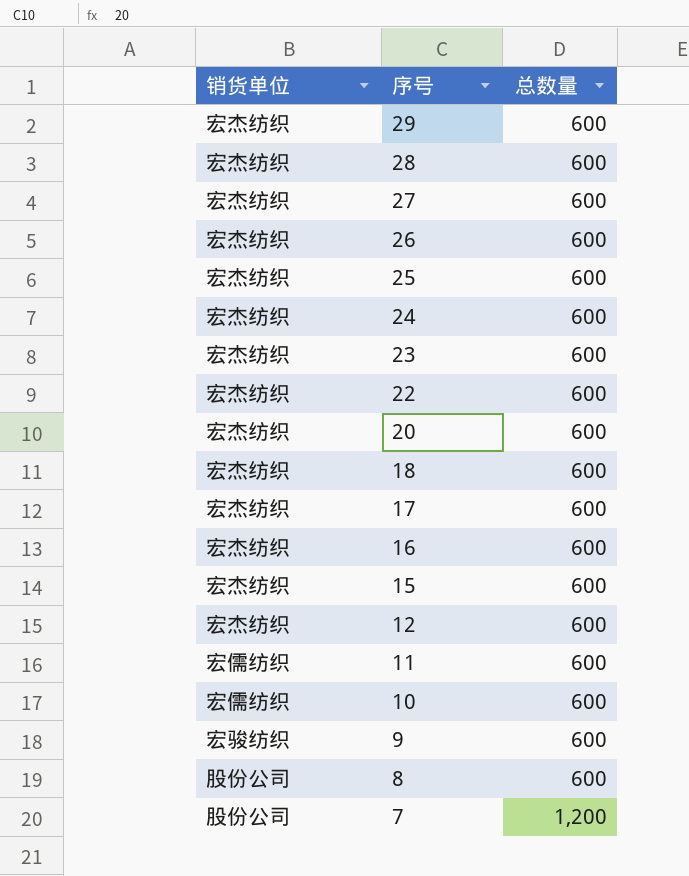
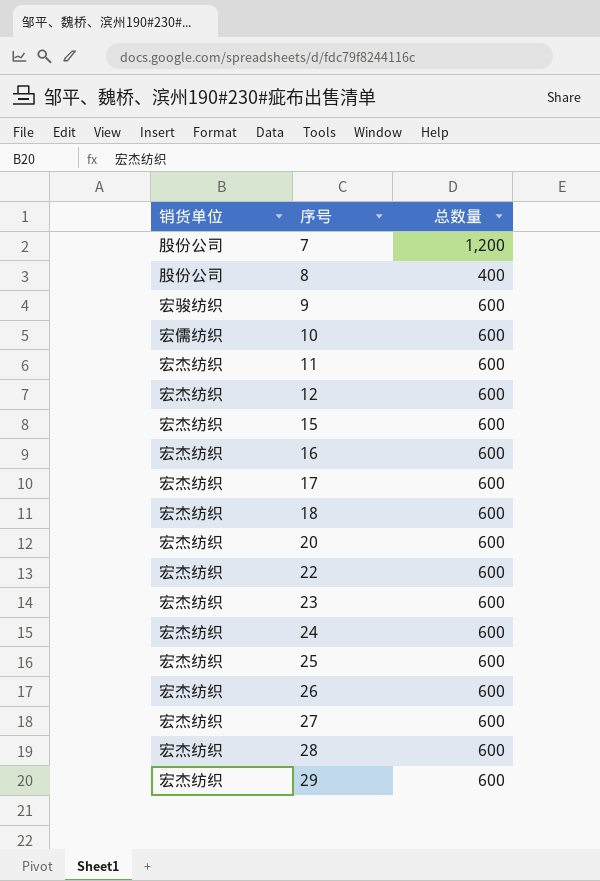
row order: 序号 descending -> 序号 ascending
8 | 总数量: 600 -> 400
11 | 销货单位: 宏儒纺织 -> 宏杰纺织

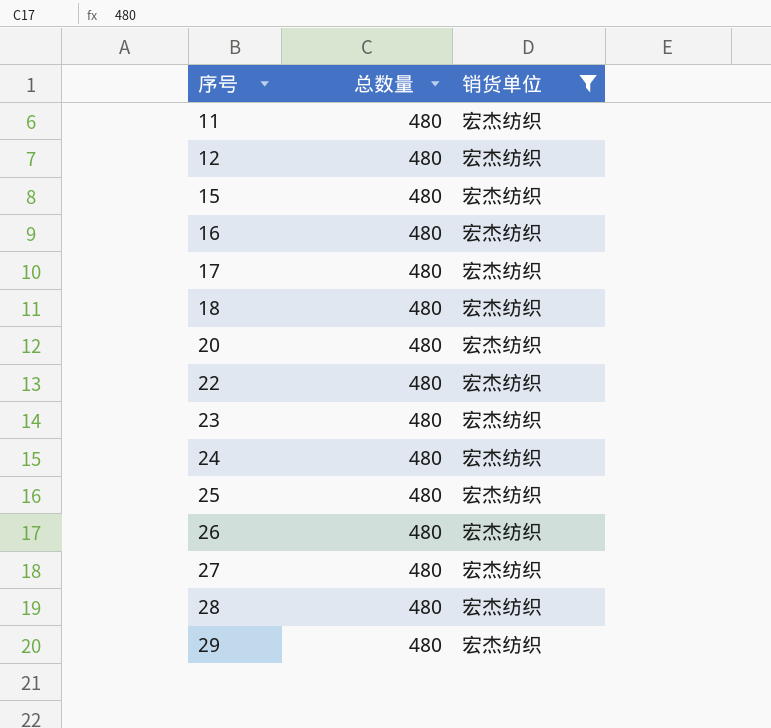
filter: none -> 销货单位 = 宏杰纺织
column 销货单位 | position: 1 -> 3
11 | 总数量: 600 -> 480
12 | 总数量: 600 -> 480
15 | 总数量: 600 -> 480
16 | 总数量: 600 -> 480
17 | 总数量: 600 -> 480
18 | 总数量: 600 -> 480
20 | 总数量: 600 -> 480
22 | 总数量: 600 -> 480
23 | 总数量: 600 -> 480
24 | 总数量: 600 -> 480
25 | 总数量: 600 -> 480
26 | 总数量: 600 -> 480
27 | 总数量: 600 -> 480
28 | 总数量: 600 -> 480
29 | 总数量: 600 -> 480

